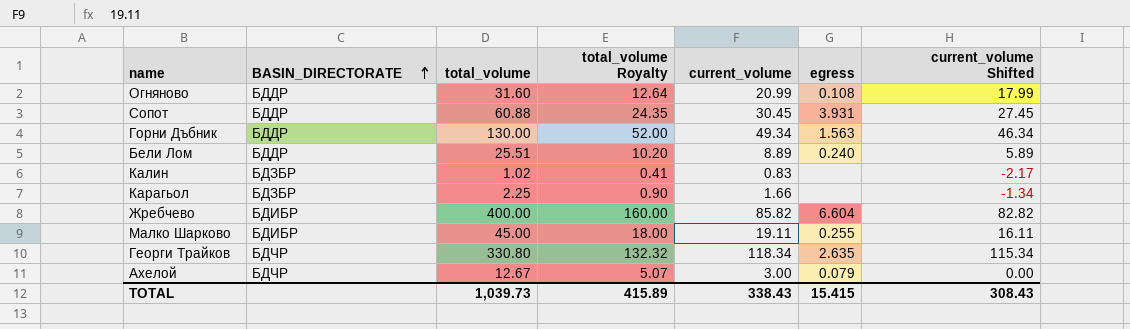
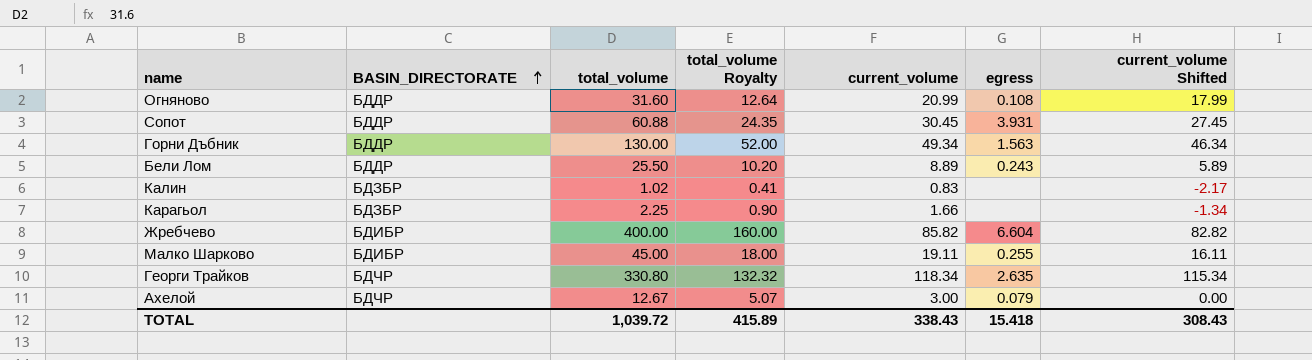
Бели Лом | total_volume: 25.51 -> 25.50
Бели Лом | egress: 0.240 -> 0.243
TOTAL | total_volume: 1,039.73 -> 1,039.72
TOTAL | egress: 15.415 -> 15.418

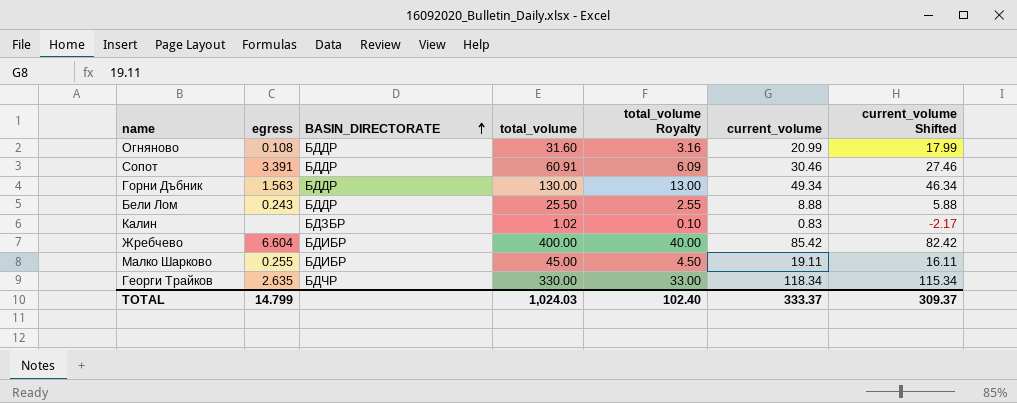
column egress | position: 6 -> 2
column total_volume Royalty | formula: [total_volume] * 0.4 -> [total_volume] * 0.1
row Карагьол: БДЗБР | 2.25 | 0.90 | 1.66 | none | -1.34 -> none
row Ахелой: БДЧР | 12.67 | 5.07 | 3.00 | 0.079 | 0.00 -> none
Сопот | egress: 3.931 -> 3.391
Сопот | total_volume: 60.88 -> 60.91
Сопот | current_volume: 30.45 -> 30.46
Сопот | current_volume Shifted: 27.45 -> 27.46
Бели Лом | current_volume: 8.89 -> 8.88
Бели Лом | current_volume Shifted: 5.89 -> 5.88
Жребчево | current_volume: 85.82 -> 85.42
Жребчево | current_volume Shifted: 82.82 -> 82.42
Георги Трайков | total_volume: 330.80 -> 330.00
TOTAL | egress: 15.418 -> 14.799
TOTAL | total_volume: 1,039.72 -> 1,024.03
TOTAL | total_volume Royalty: 415.89 -> 102.40
TOTAL | current_volume: 338.43 -> 333.37
TOTAL | current_volume Shifted: 308.43 -> 309.37

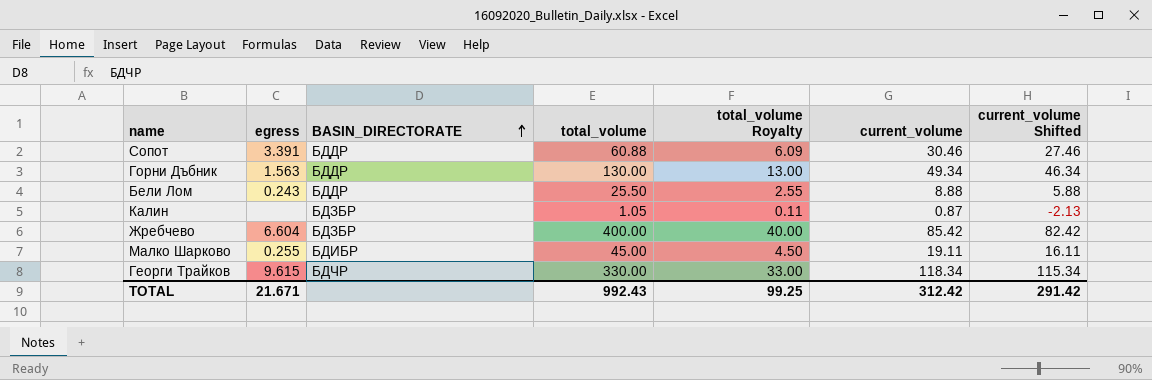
row Огняново: 0.108 | БДДР | 31.60 | 3.16 | 20.99 | 17.99 -> none
Сопот | total_volume: 60.91 -> 60.88
Калин | total_volume: 1.02 -> 1.05
Калин | total_volume Royalty: 0.10 -> 0.11
Калин | current_volume: 0.83 -> 0.87
Калин | current_volume Shifted: -2.17 -> -2.13
Жребчево | BASIN_DIRECTORATE: БДИБР -> БДЗБР
Георги Трайков | egress: 2.635 -> 9.615
TOTAL | egress: 14.799 -> 21.671
TOTAL | total_volume: 1,024.03 -> 992.43
TOTAL | total_volume Royalty: 102.40 -> 99.25
TOTAL | current_volume: 333.37 -> 312.42
TOTAL | current_volume Shifted: 309.37 -> 291.42

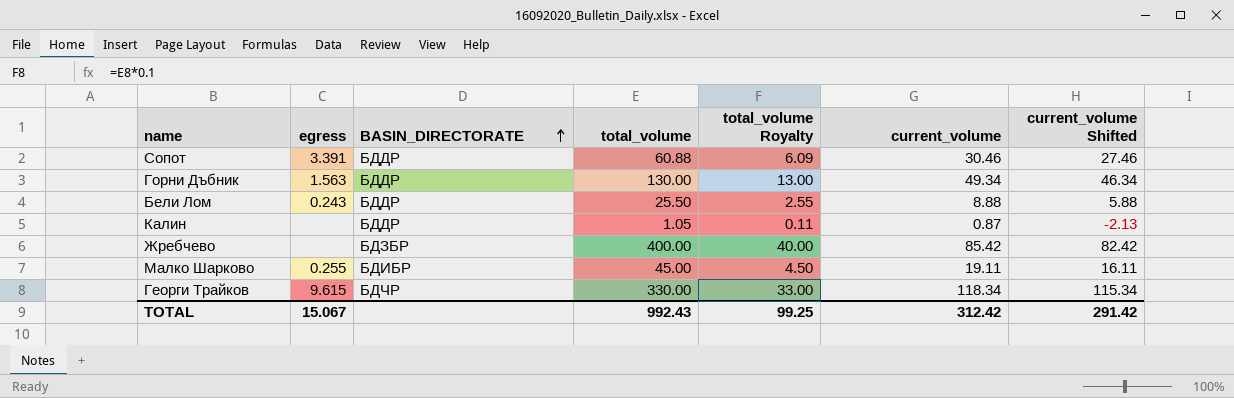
Калин | BASIN_DIRECTORATE: БДЗБР -> БДДР
Жребчево | egress: 6.604 -> none
TOTAL | egress: 21.671 -> 15.067

